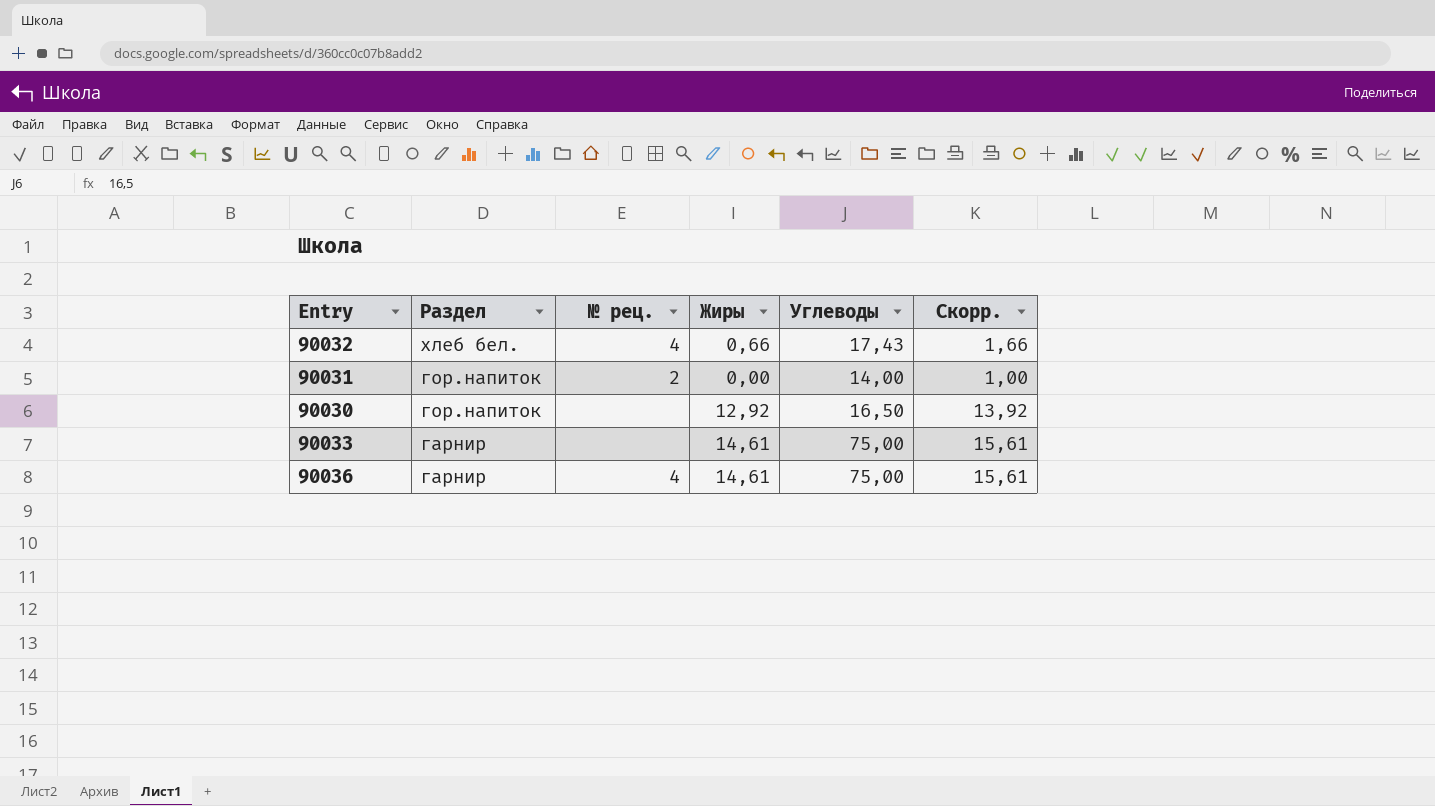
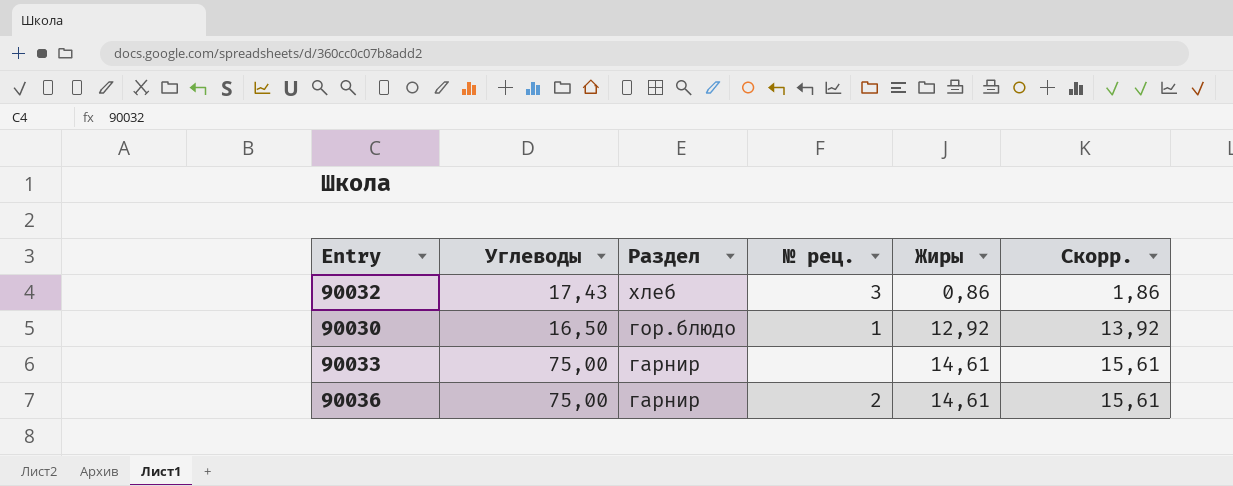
column Углеводы | position: 5 -> 2
row 90031: гор.напиток | 2 | 0,00 | 14,00 | 1,00 -> none
90032 | Раздел: хлеб бел. -> хлеб
90032 | № рец.: 4 -> 3
90032 | Жиры: 0,66 -> 0,86
90032 | Скорр.: 1,66 -> 1,86
90030 | Раздел: гор.напиток -> гор.блюдо
90030 | № рец.: none -> 1
90036 | № рец.: 4 -> 2

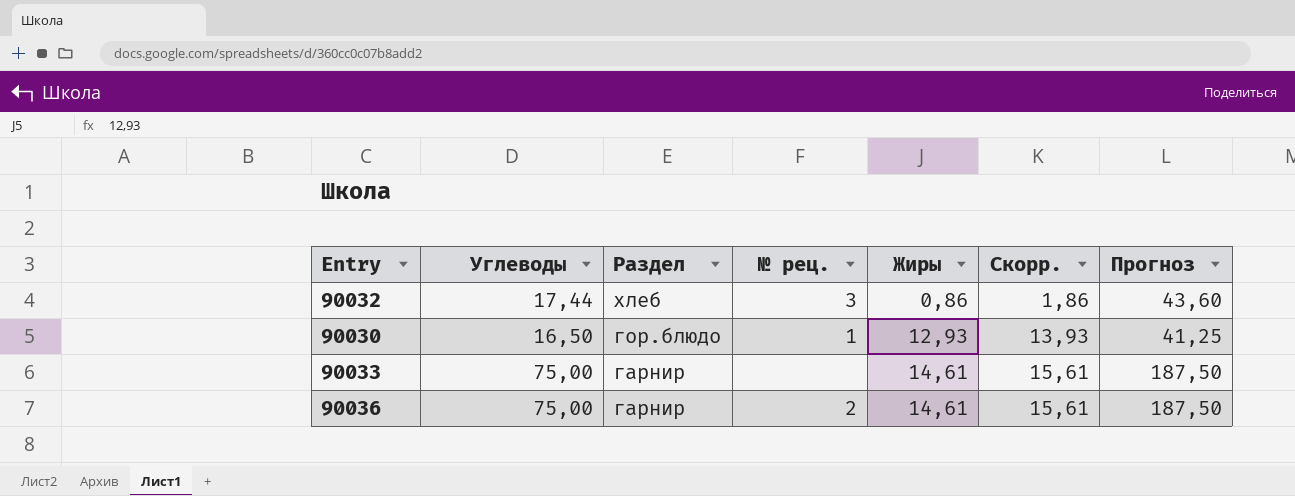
column Прогноз | formula: none -> [Углеводы] * 2,5
90032 | Углеводы: 17,43 -> 17,44
90030 | Жиры: 12,92 -> 12,93
90030 | Скорр.: 13,92 -> 13,93

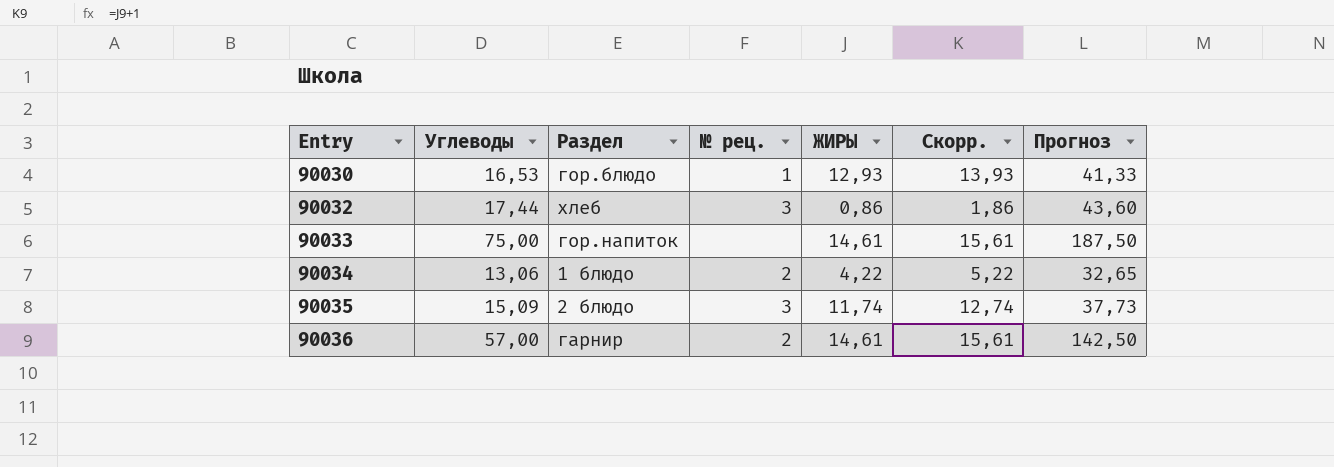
row order: Раздел descending -> Entry ascending
column name: Жиры -> ЖИРЫ
90030 | Углеводы: 16,50 -> 16,53
90030 | Прогноз: 41,25 -> 41,33
90033 | Раздел: гарнир -> гор.напиток
row 90034: none -> 13,06 | 1 блюдо | 2 | 4,22 | 5,22 | 32,65
row 90035: none -> 15,09 | 2 блюдо | 3 | 11,74 | 12,74 | 37,73
90036 | Углеводы: 75,00 -> 57,00
90036 | Прогноз: 187,50 -> 142,50

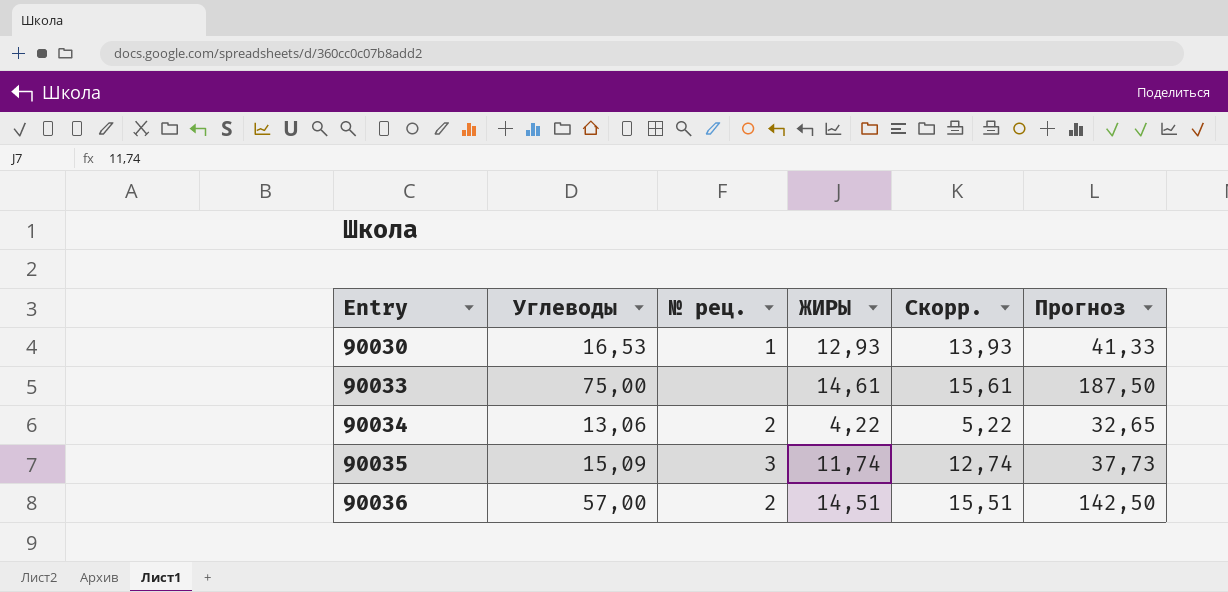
column Раздел | position: 3 -> none
row 90032: 17,44 | хлеб | 3 | 0,86 | 1,86 | 43,60 -> none
90036 | ЖИРЫ: 14,61 -> 14,51
90036 | Скорр.: 15,61 -> 15,51

